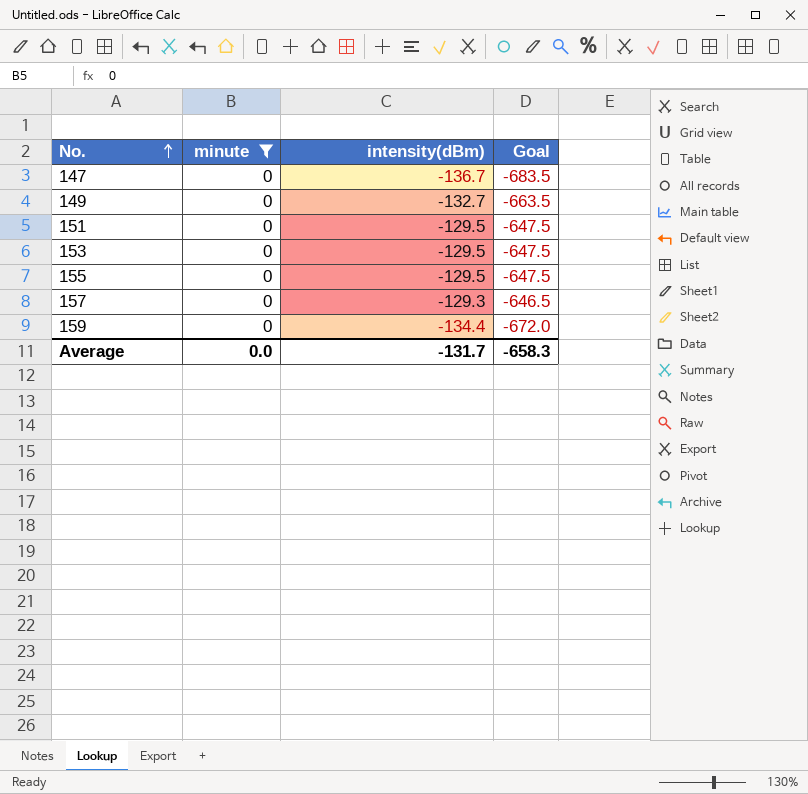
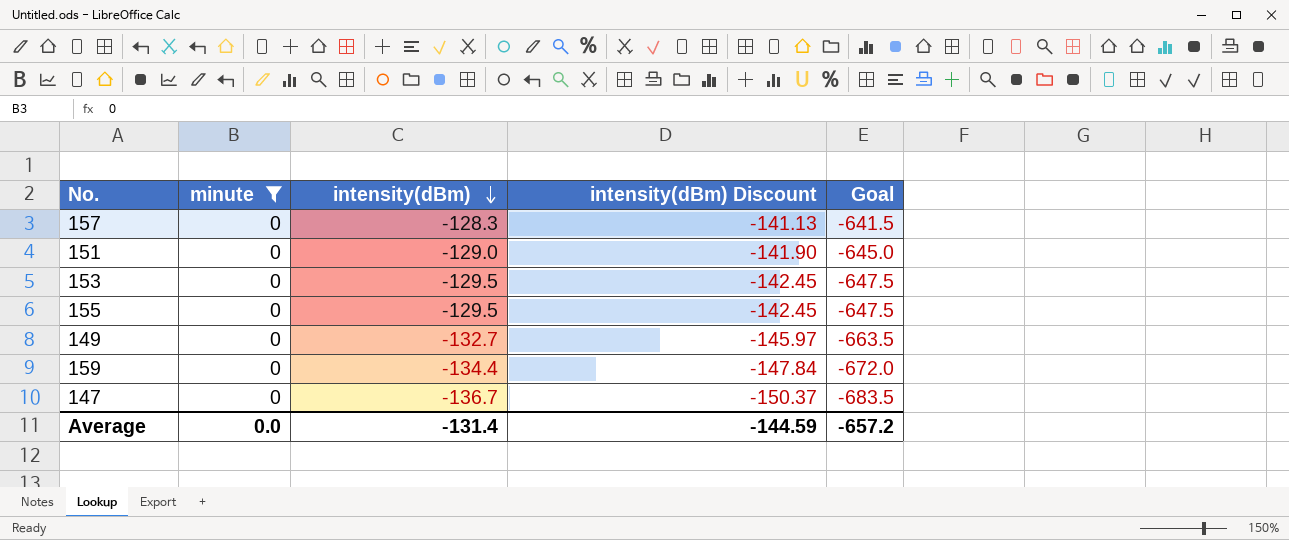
row order: No. ascending -> intensity(dBm) descending
column intensity(dBm) Discount | formula: none -> [intensity(dBm)] * 1.1
157 | intensity(dBm): -129.3 -> -128.3
157 | Goal: -646.5 -> -641.5
151 | intensity(dBm): -129.5 -> -129.0
151 | Goal: -647.5 -> -645.0
Average | intensity(dBm): -131.7 -> -131.4
Average | Goal: -658.3 -> -657.2

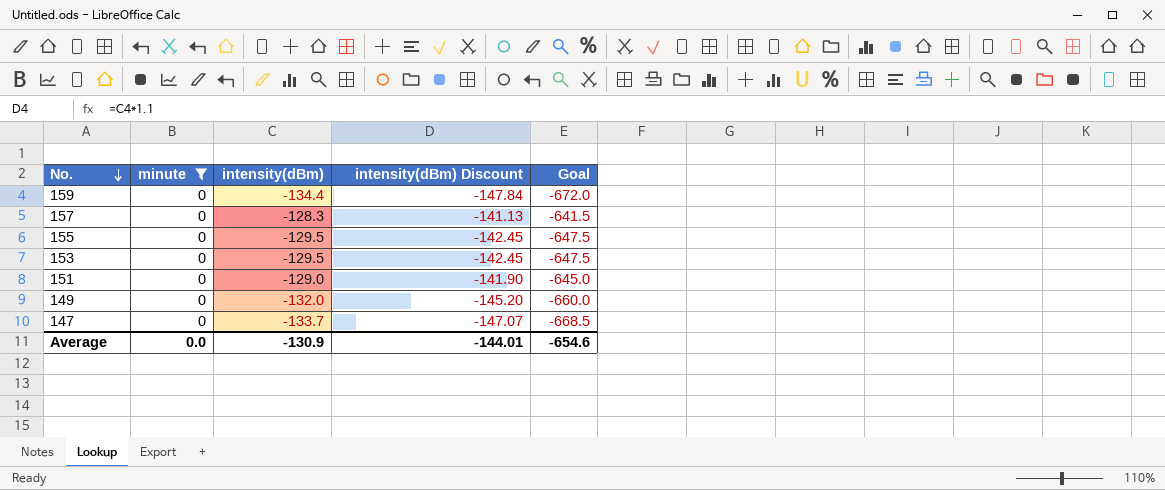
row order: intensity(dBm) descending -> No. descending
149 | intensity(dBm): -132.7 -> -132.0
149 | intensity(dBm) Discount: -145.97 -> -145.20
149 | Goal: -663.5 -> -660.0
147 | intensity(dBm): -136.7 -> -133.7
147 | intensity(dBm) Discount: -150.37 -> -147.07
147 | Goal: -683.5 -> -668.5
Average | intensity(dBm): -131.4 -> -130.9
Average | intensity(dBm) Discount: -144.59 -> -144.01
Average | Goal: -657.2 -> -654.6

